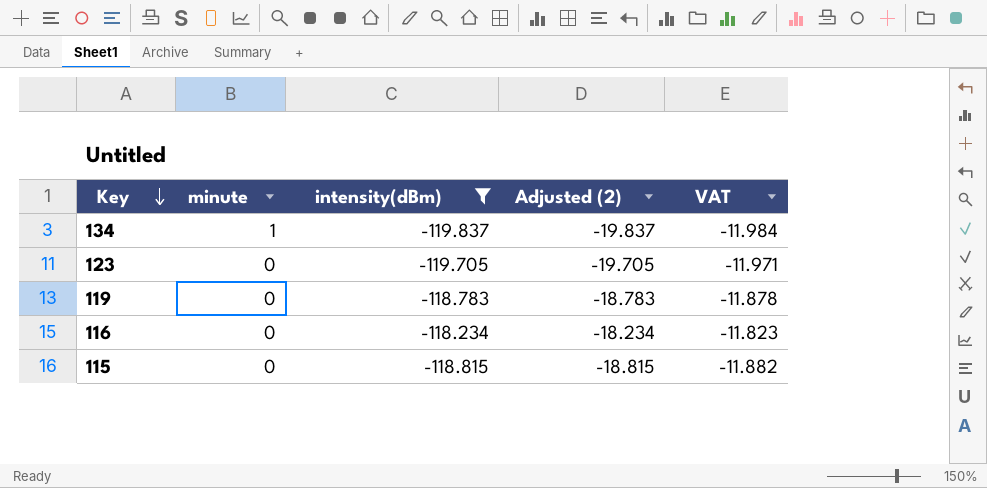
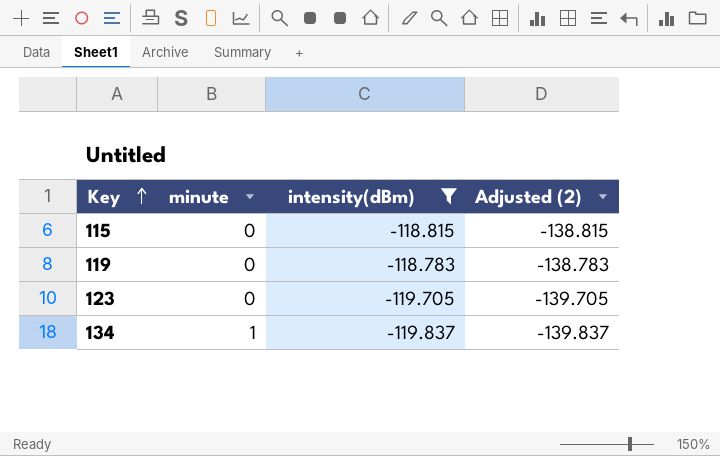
row order: Key descending -> Key ascending
column VAT | formula: [intensity(dBm)] * 0.1 -> none
column Adjusted (2) | formula: [intensity(dBm)] + 100 -> [intensity(dBm)] - 20
row 116: 0 | -118.234 | -18.234 | -11.823 -> none

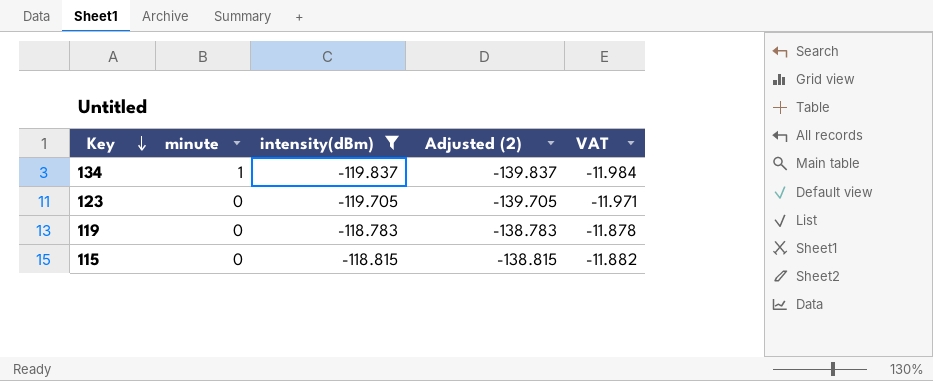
row order: Key ascending -> Key descending
column VAT | formula: none -> [intensity(dBm)] * 0.1

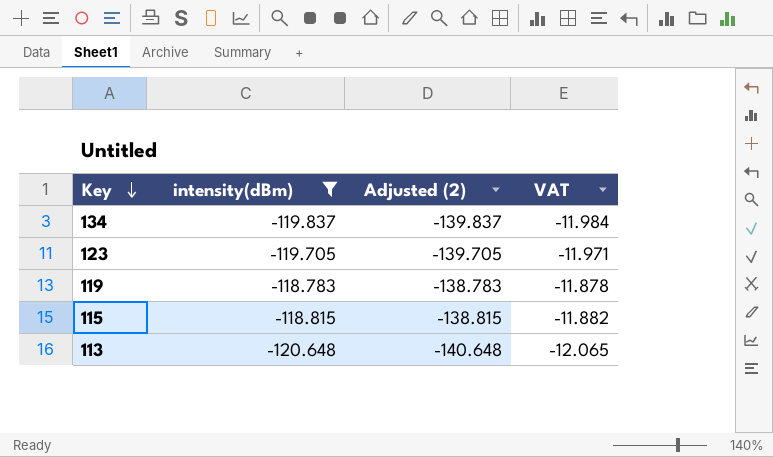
column minute | position: 2 -> none
row 113: none -> -120.648 | -140.648 | -12.065

